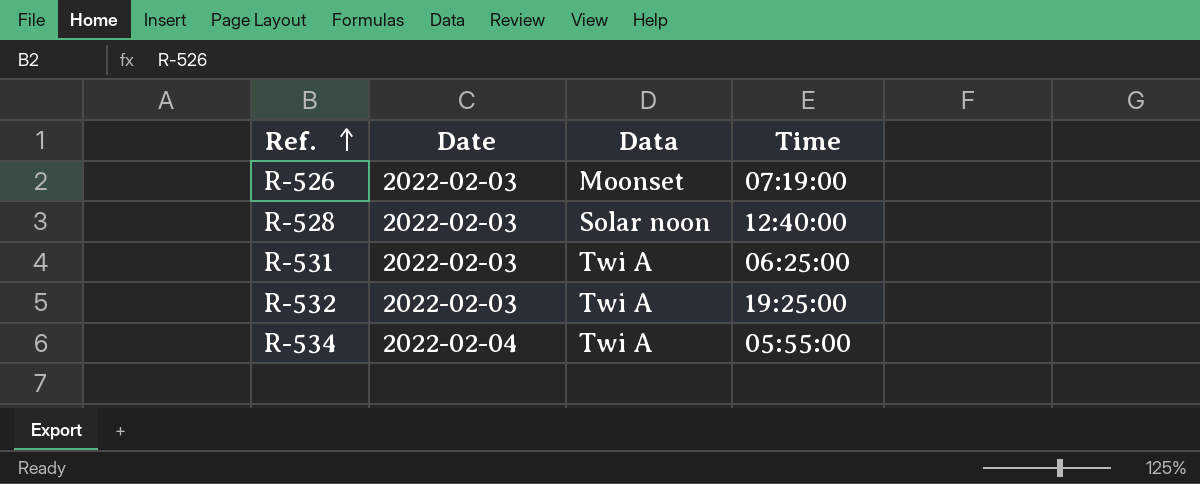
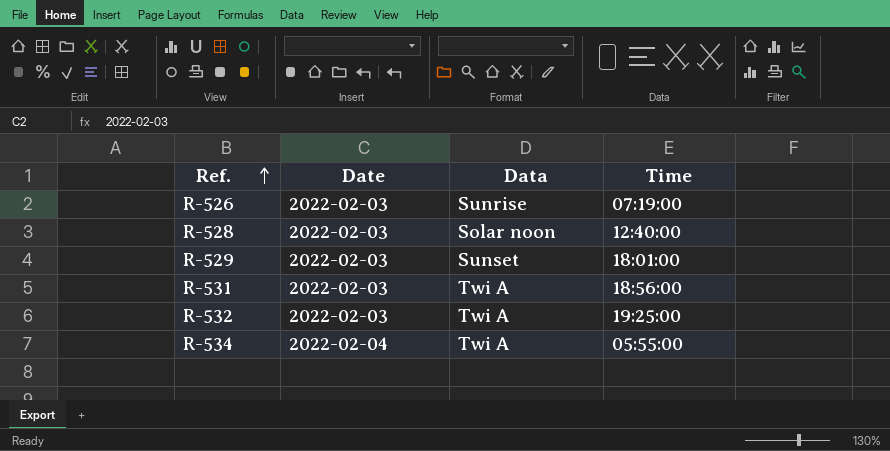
R-526 | Data: Moonset -> Sunrise
row R-529: none -> 2022-02-03 | Sunset | 18:01:00
R-531 | Time: 06:25:00 -> 18:56:00

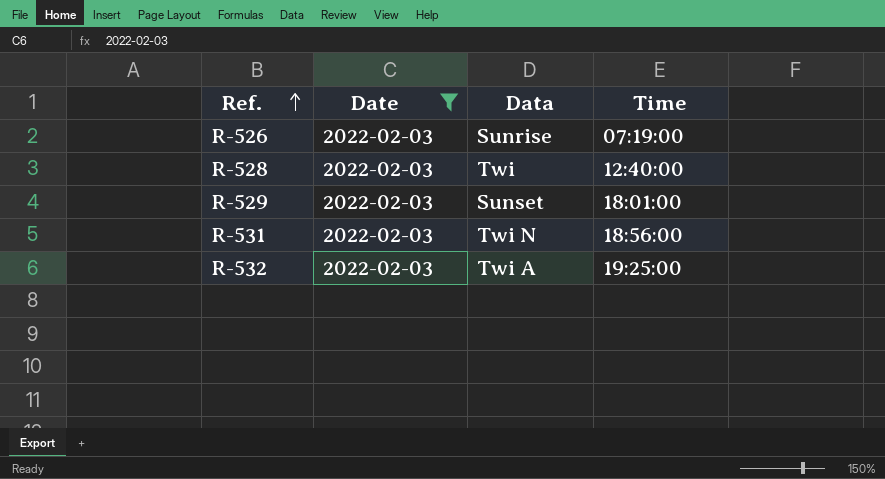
filter: none -> Date = 2022-02-03
R-528 | Data: Solar noon -> Twi
R-531 | Data: Twi A -> Twi N

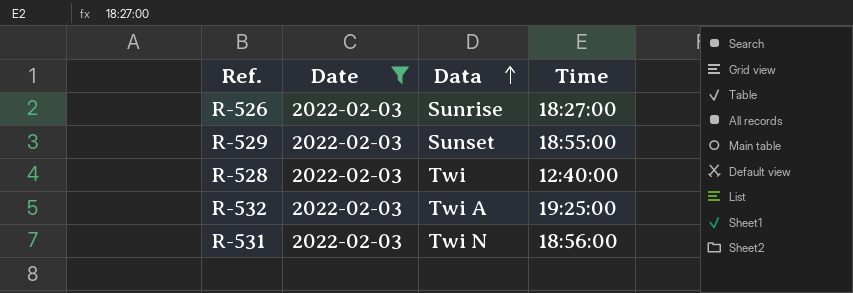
row order: Ref. ascending -> Data ascending
R-526 | Time: 07:19:00 -> 18:27:00
R-529 | Time: 18:01:00 -> 18:55:00

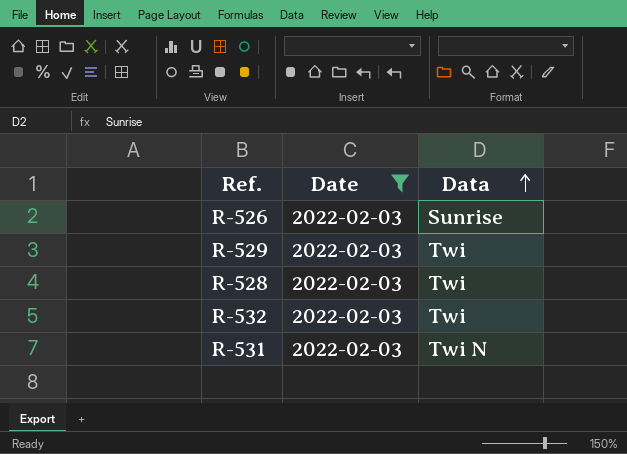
column Time | position: 4 -> none
R-529 | Data: Sunset -> Twi
R-532 | Data: Twi A -> Twi

